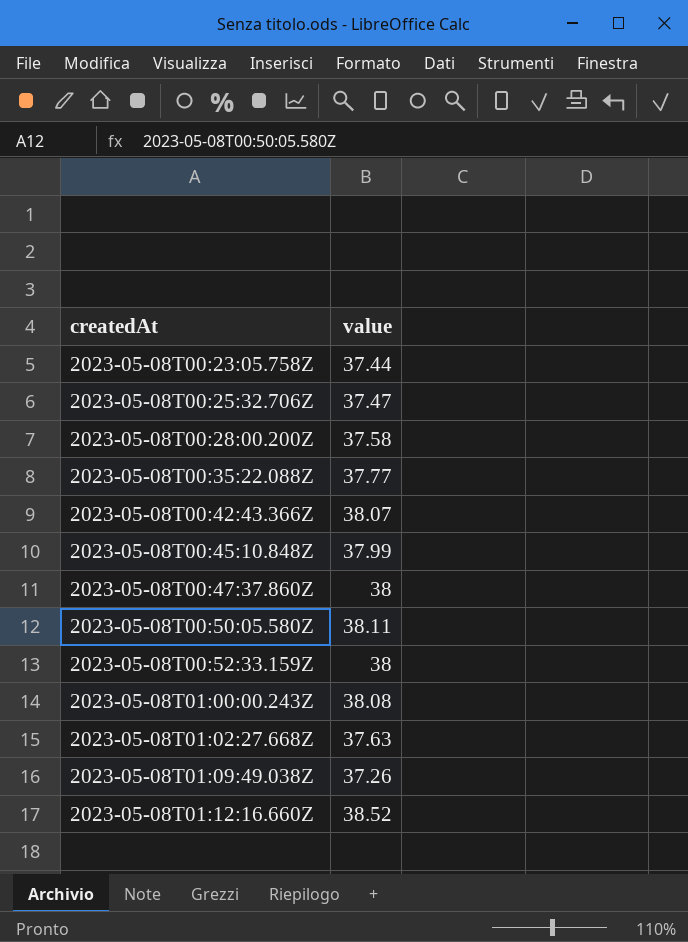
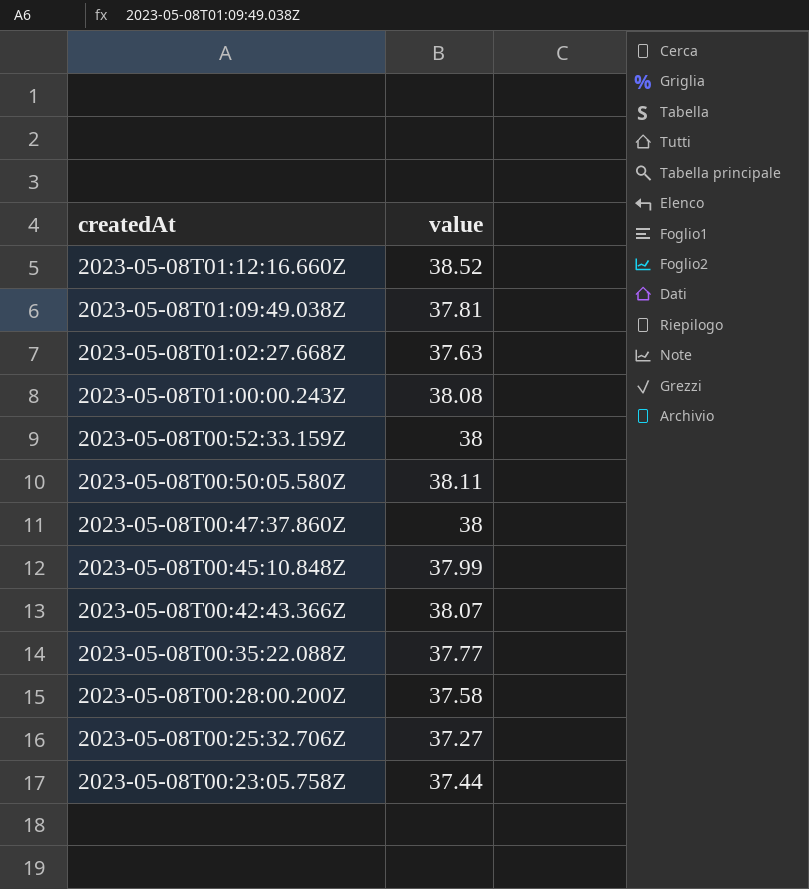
row order: createdAt ascending -> createdAt descending
2023-05-08T01:09:49.038Z | value: 37.26 -> 37.81
2023-05-08T00:25:32.706Z | value: 37.47 -> 37.27

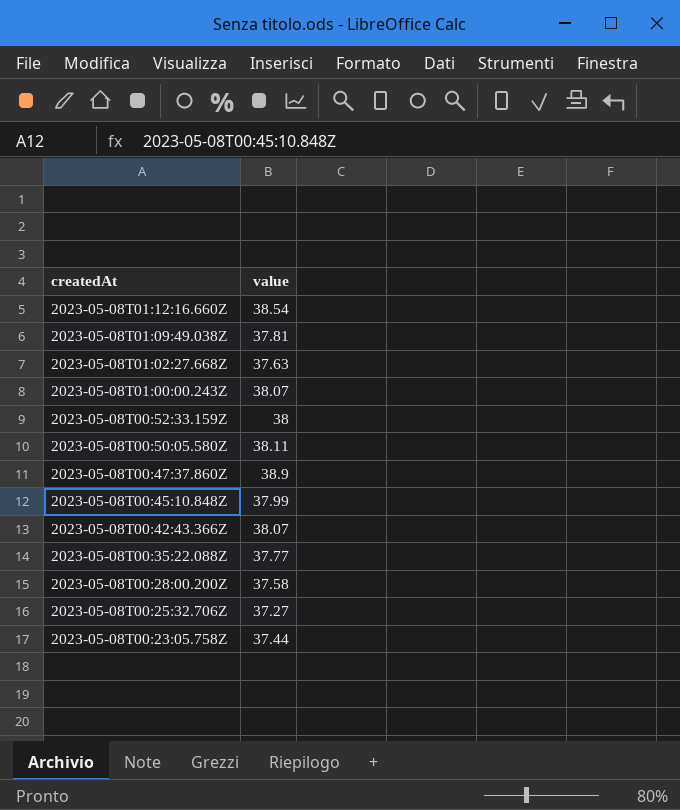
2023-05-08T01:12:16.660Z | value: 38.52 -> 38.54
2023-05-08T01:00:00.243Z | value: 38.08 -> 38.07
2023-05-08T00:47:37.860Z | value: 38 -> 38.9

